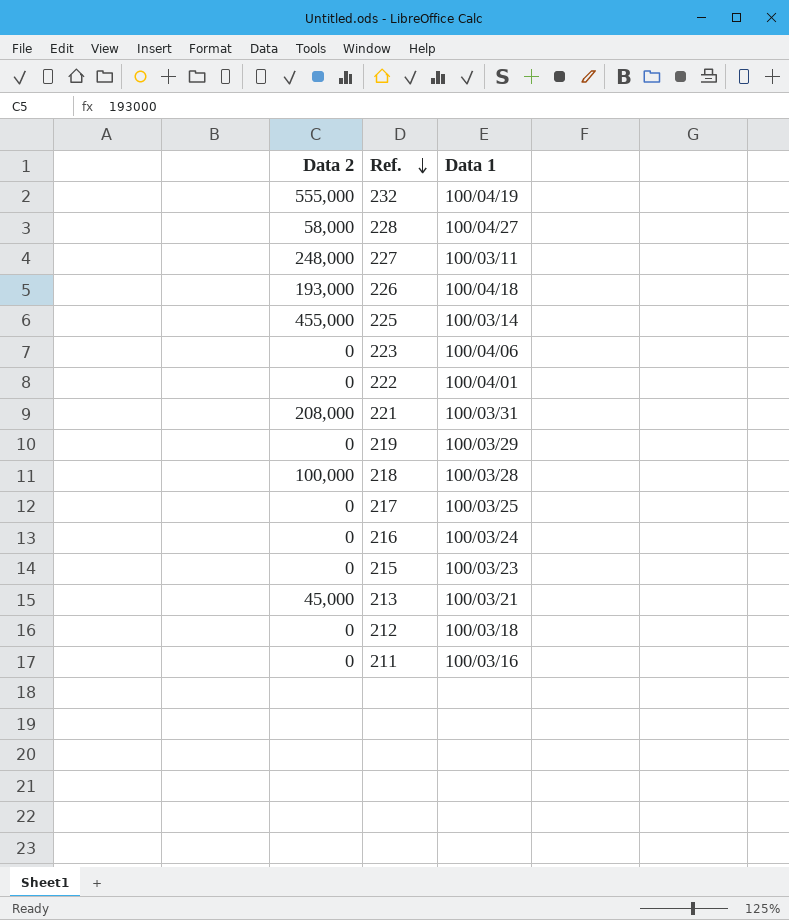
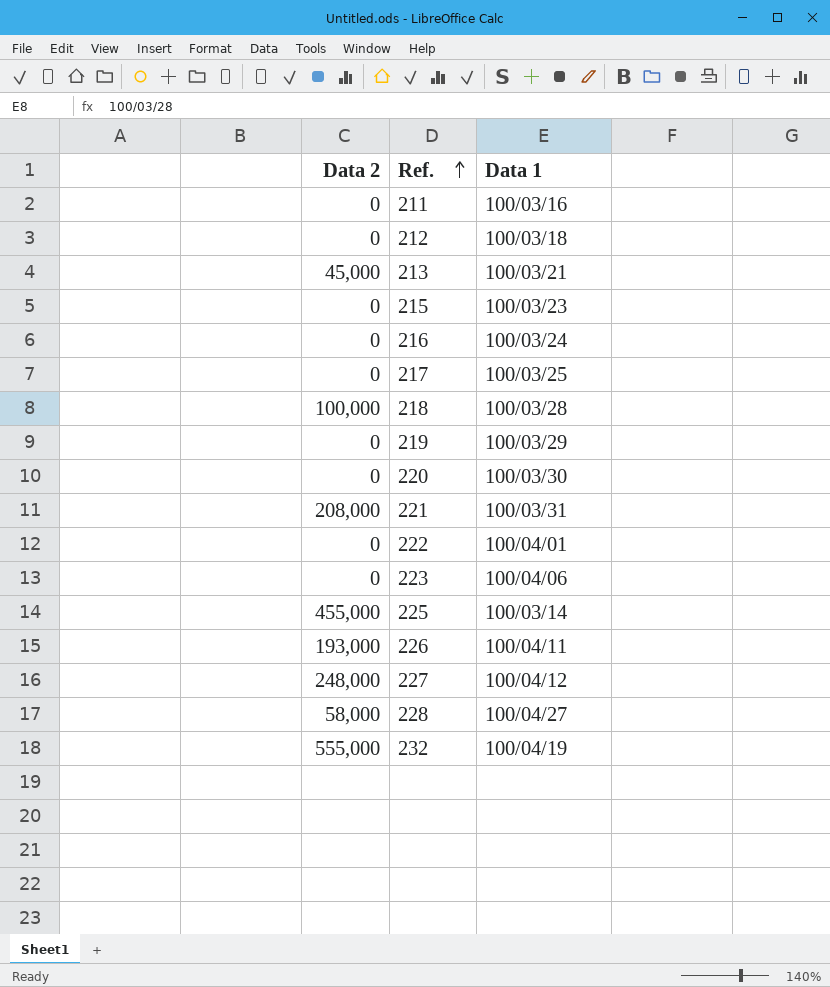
row order: Ref. descending -> Ref. ascending
row 220: none -> 0 | 100/03/30
226 | Data 1: 100/04/18 -> 100/04/11
227 | Data 1: 100/03/11 -> 100/04/12

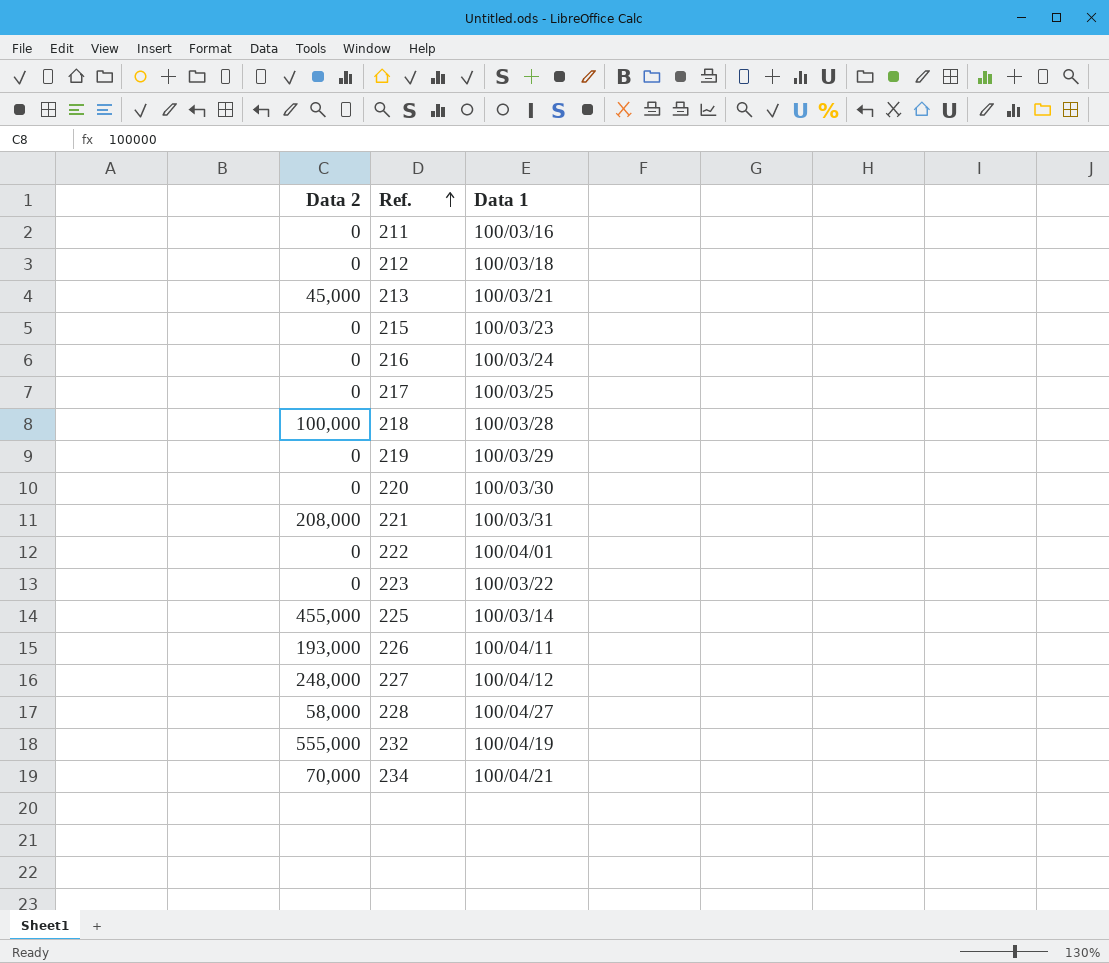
223 | Data 1: 100/04/06 -> 100/03/22
row 234: none -> 70,000 | 100/04/21

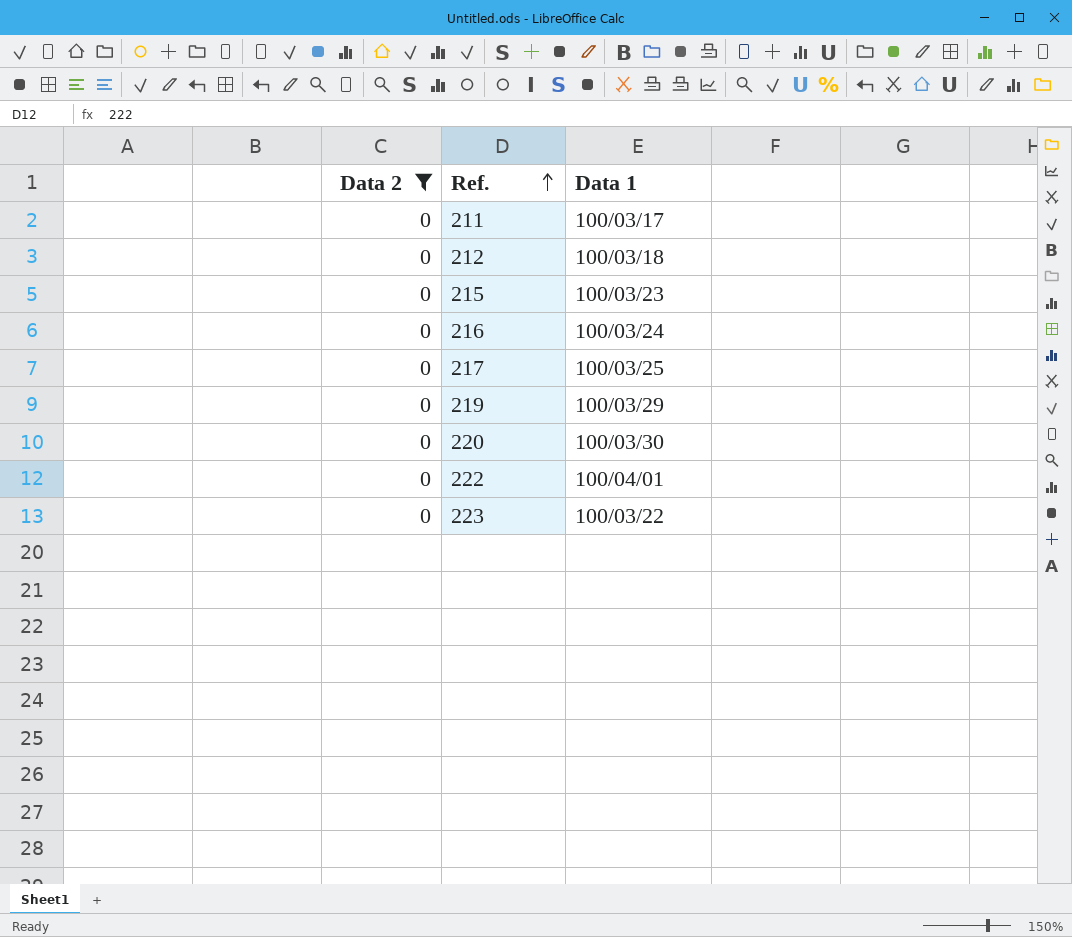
filter: none -> Data 2 = 0
211 | Data 1: 100/03/16 -> 100/03/17

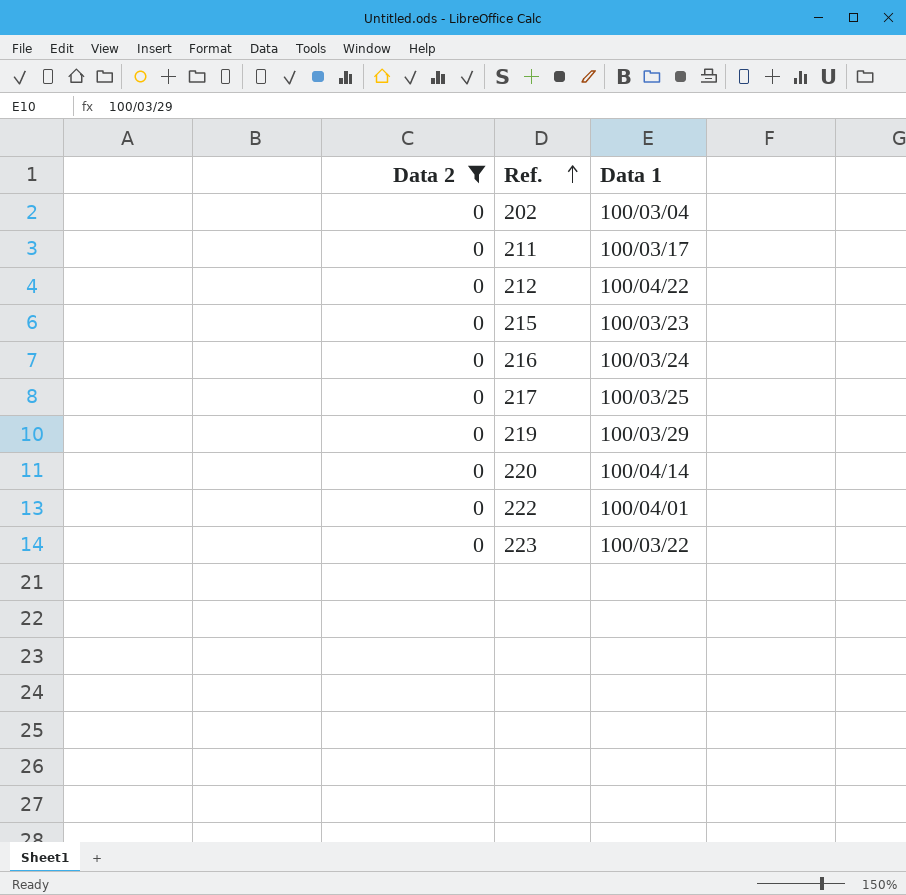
row 202: none -> 0 | 100/03/04
212 | Data 1: 100/03/18 -> 100/04/22
220 | Data 1: 100/03/30 -> 100/04/14

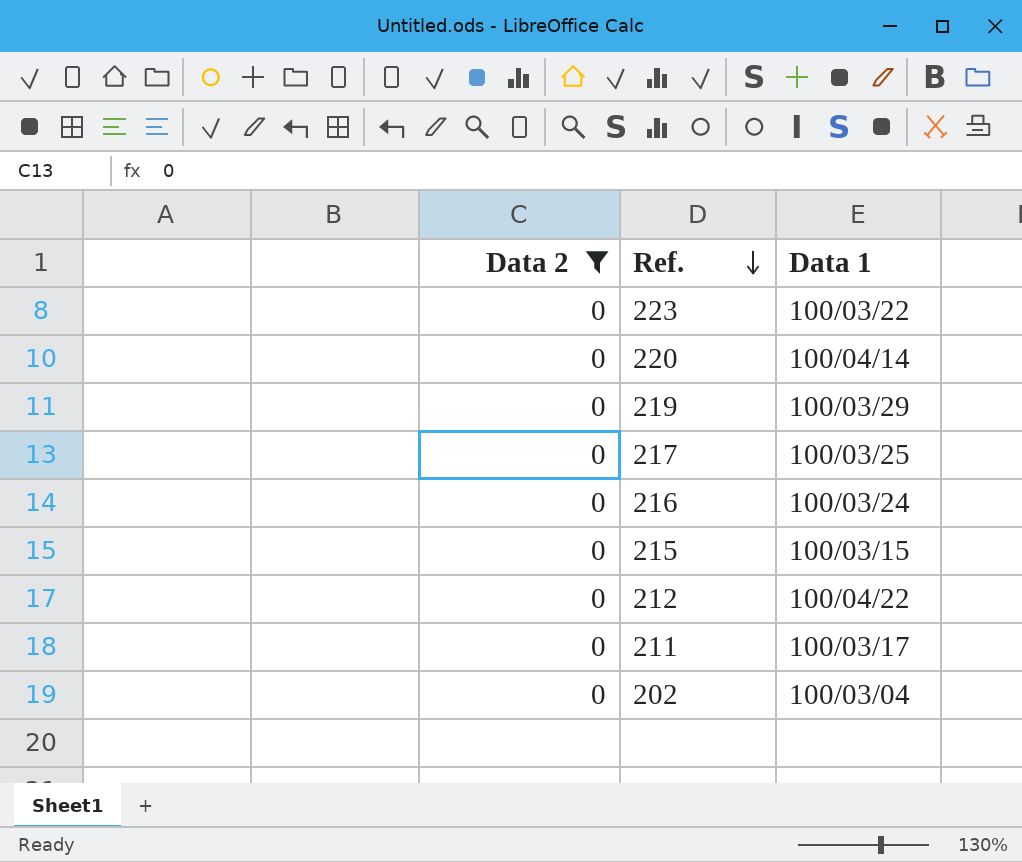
row order: Ref. ascending -> Ref. descending
row 222: 0 | 100/04/01 -> none
215 | Data 1: 100/03/23 -> 100/03/15

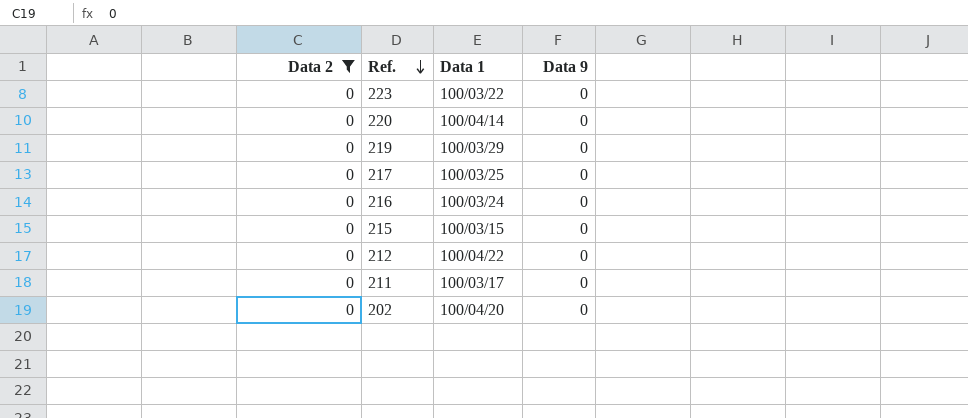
column Data 9 | position: none -> 4
202 | Data 1: 100/03/04 -> 100/04/20

